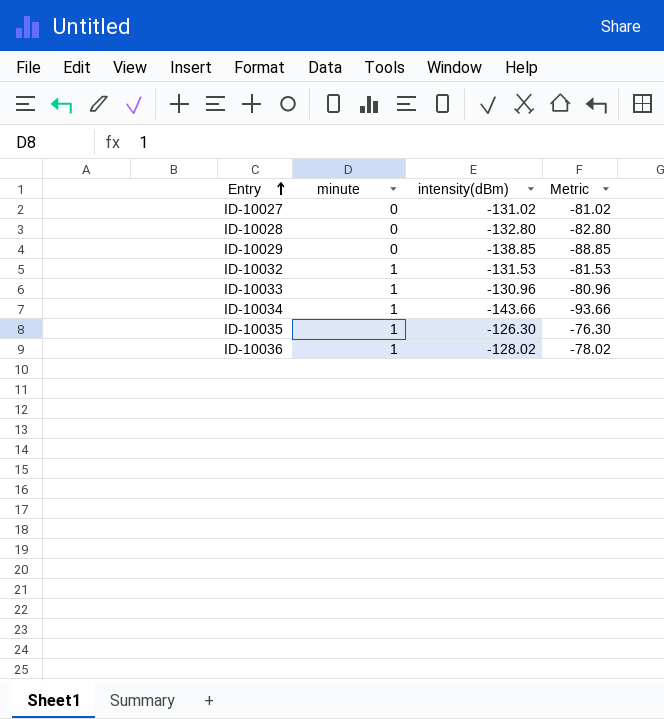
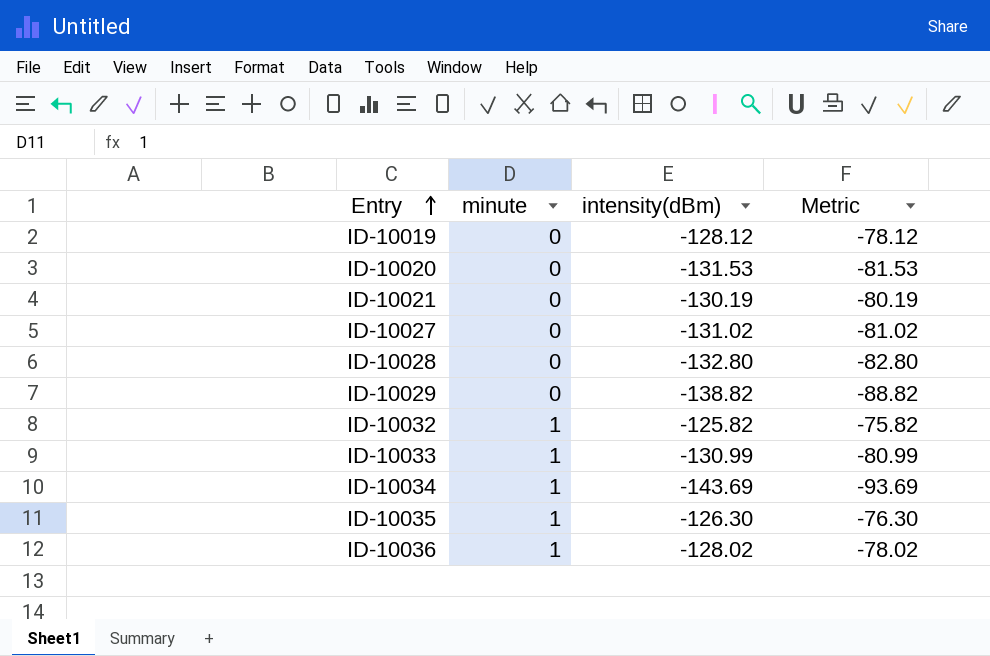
row ID-10019: none -> 0 | -128.12 | -78.12
row ID-10020: none -> 0 | -131.53 | -81.53
row ID-10021: none -> 0 | -130.19 | -80.19
ID-10029 | intensity(dBm): -138.85 -> -138.82
ID-10029 | Metric: -88.85 -> -88.82
ID-10032 | intensity(dBm): -131.53 -> -125.82
ID-10032 | Metric: -81.53 -> -75.82
ID-10033 | intensity(dBm): -130.96 -> -130.99
ID-10033 | Metric: -80.96 -> -80.99
ID-10034 | intensity(dBm): -143.66 -> -143.69
ID-10034 | Metric: -93.66 -> -93.69

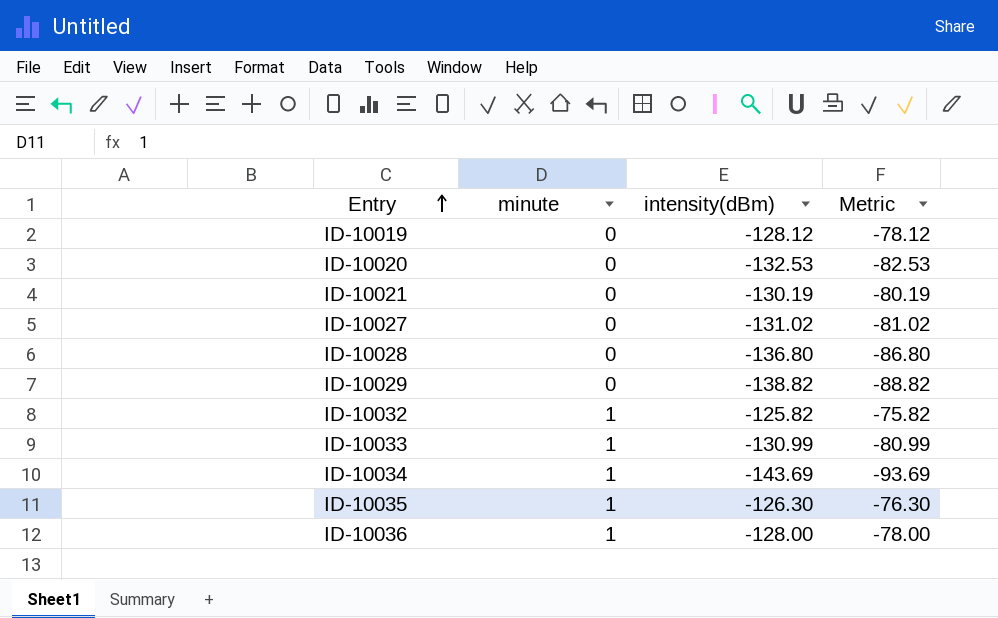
ID-10020 | intensity(dBm): -131.53 -> -132.53
ID-10020 | Metric: -81.53 -> -82.53
ID-10028 | intensity(dBm): -132.80 -> -136.80
ID-10028 | Metric: -82.80 -> -86.80
ID-10036 | intensity(dBm): -128.02 -> -128.00
ID-10036 | Metric: -78.02 -> -78.00

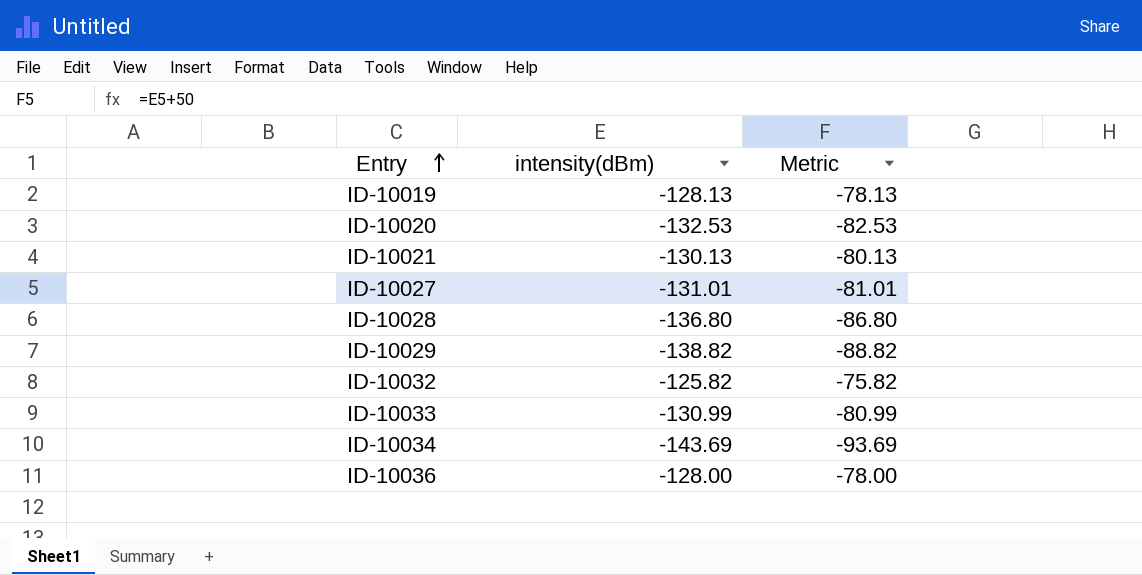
column minute | position: 2 -> none
row ID-10035: 1 | -126.30 | -76.30 -> none
ID-10019 | intensity(dBm): -128.12 -> -128.13
ID-10019 | Metric: -78.12 -> -78.13
ID-10021 | intensity(dBm): -130.19 -> -130.13
ID-10021 | Metric: -80.19 -> -80.13
ID-10027 | intensity(dBm): -131.02 -> -131.01
ID-10027 | Metric: -81.02 -> -81.01

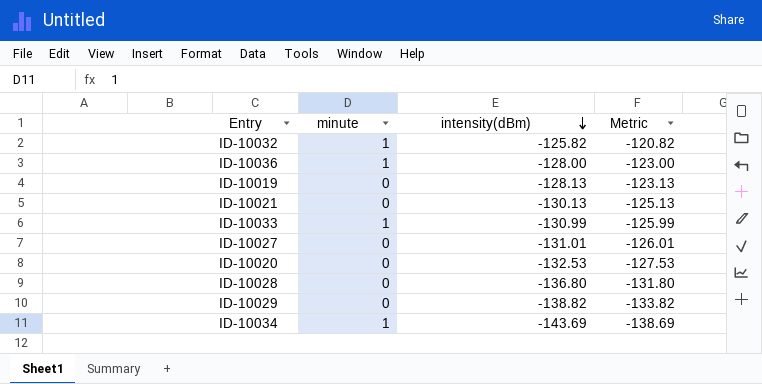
row order: Entry ascending -> intensity(dBm) descending
column minute | position: none -> 2
column Metric | formula: [intensity(dBm)] + 50 -> [intensity(dBm)] + 5

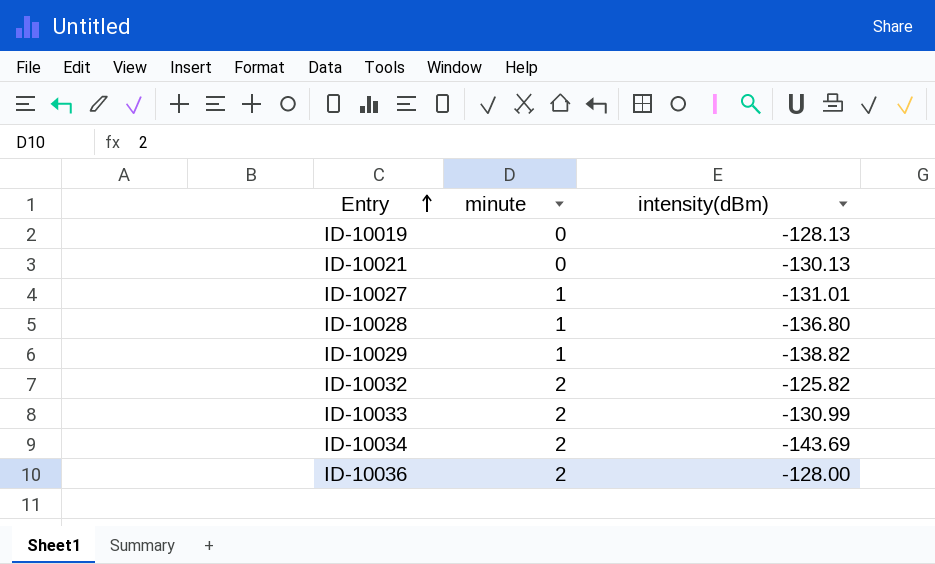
row order: intensity(dBm) descending -> Entry ascending
column Metric | formula: [intensity(dBm)] + 5 -> none
row ID-10020: 0 | -132.53 | -127.53 -> none
ID-10027 | minute: 0 -> 1
ID-10028 | minute: 0 -> 1
ID-10029 | minute: 0 -> 1
ID-10032 | minute: 1 -> 2
ID-10033 | minute: 1 -> 2
ID-10034 | minute: 1 -> 2
ID-10036 | minute: 1 -> 2

